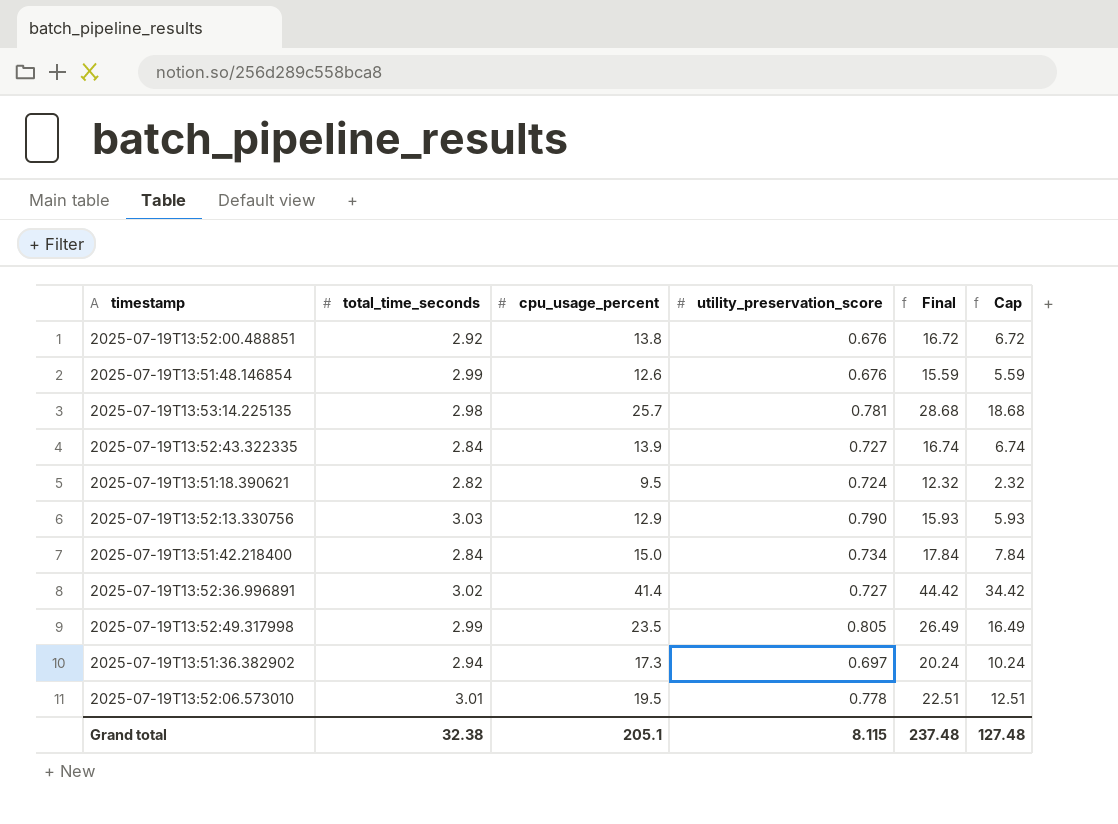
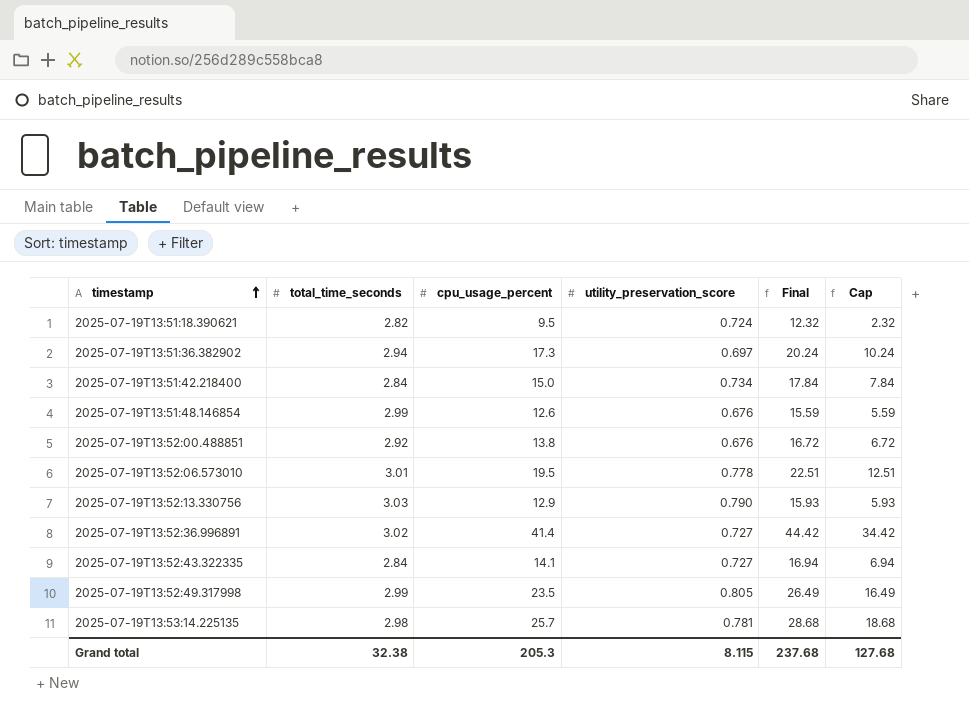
row order: none -> timestamp ascending
2025-07-19T13:52:43.322335 | cpu_usage_percent: 13.9 -> 14.1
2025-07-19T13:52:43.322335 | Final: 16.74 -> 16.94
2025-07-19T13:52:43.322335 | Cap: 6.74 -> 6.94
Grand total | cpu_usage_percent: 205.1 -> 205.3
Grand total | Final: 237.48 -> 237.68
Grand total | Cap: 127.48 -> 127.68

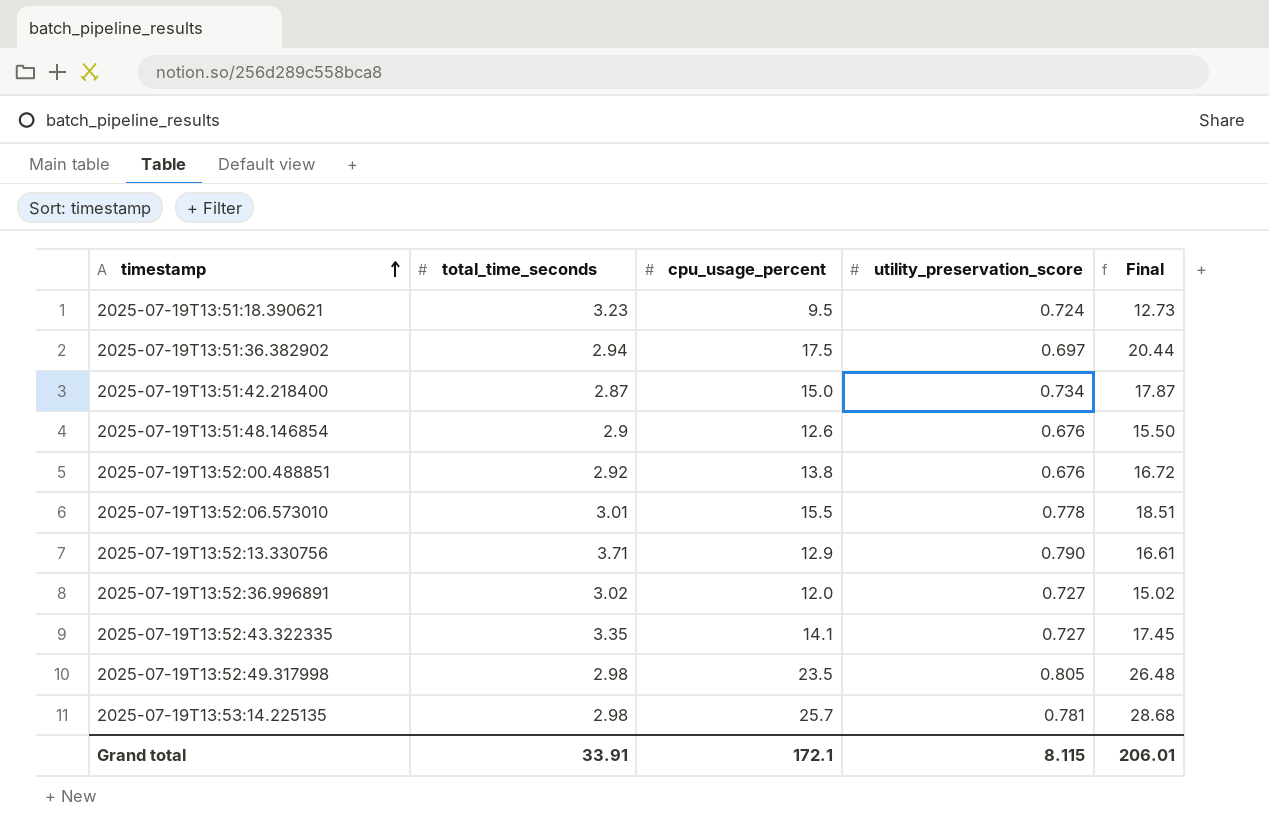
column Cap | formula: [Final] - 10 -> none
2025-07-19T13:51:18.390621 | total_time_seconds: 2.82 -> 3.23
2025-07-19T13:51:18.390621 | Final: 12.32 -> 12.73
2025-07-19T13:51:36.382902 | cpu_usage_percent: 17.3 -> 17.5
2025-07-19T13:51:36.382902 | Final: 20.24 -> 20.44
2025-07-19T13:51:42.218400 | total_time_seconds: 2.84 -> 2.87
2025-07-19T13:51:42.218400 | Final: 17.84 -> 17.87
2025-07-19T13:51:48.146854 | total_time_seconds: 2.99 -> 2.9
2025-07-19T13:51:48.146854 | Final: 15.59 -> 15.50
2025-07-19T13:52:06.573010 | cpu_usage_percent: 19.5 -> 15.5
2025-07-19T13:52:06.573010 | Final: 22.51 -> 18.51
2025-07-19T13:52:13.330756 | total_time_seconds: 3.03 -> 3.71
2025-07-19T13:52:13.330756 | Final: 15.93 -> 16.61
2025-07-19T13:52:36.996891 | cpu_usage_percent: 41.4 -> 12.0
2025-07-19T13:52:36.996891 | Final: 44.42 -> 15.02
2025-07-19T13:52:43.322335 | total_time_seconds: 2.84 -> 3.35
2025-07-19T13:52:43.322335 | Final: 16.94 -> 17.45
2025-07-19T13:52:49.317998 | total_time_seconds: 2.99 -> 2.98
2025-07-19T13:52:49.317998 | Final: 26.49 -> 26.48
Grand total | total_time_seconds: 32.38 -> 33.91
Grand total | cpu_usage_percent: 205.3 -> 172.1
Grand total | Final: 237.68 -> 206.01

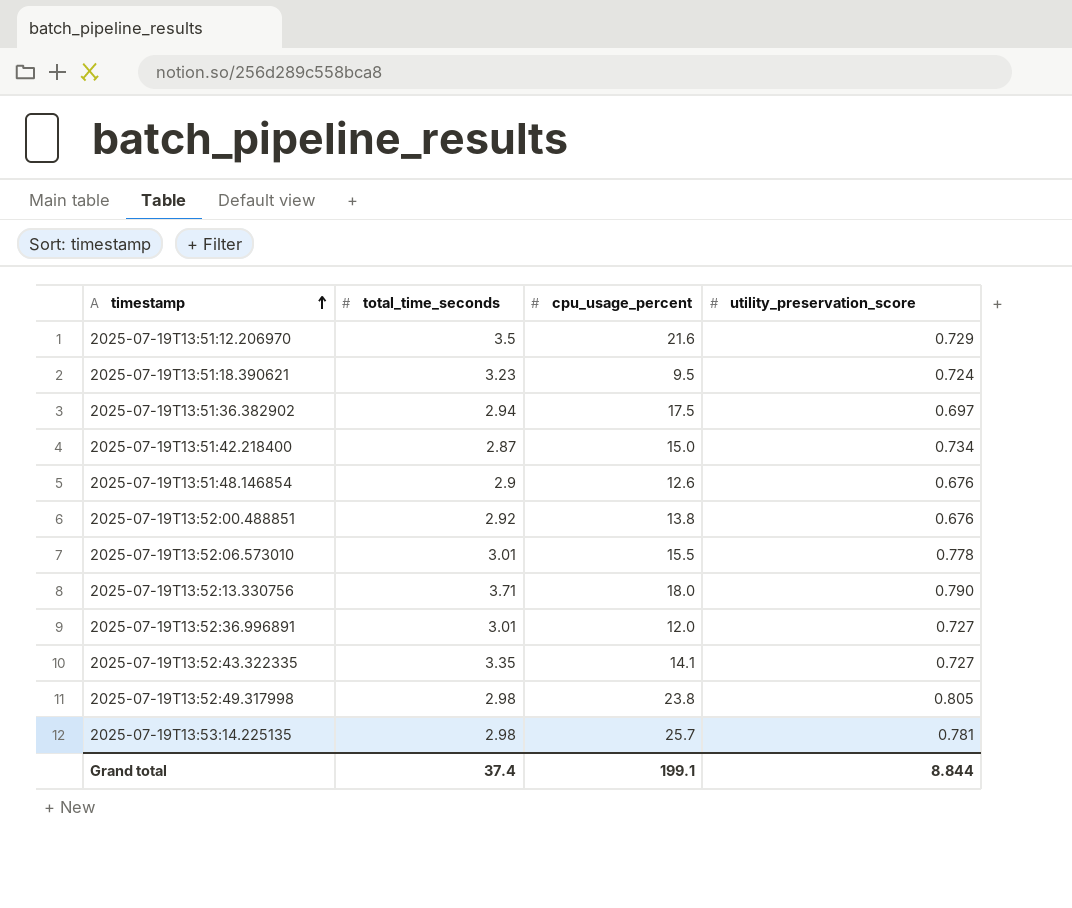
column Final | formula: [total_time_seconds] + [cpu_usage_percent] -> none
row 2025-07-19T13:51:12.206970: none -> 3.5 | 21.6 | 0.729
2025-07-19T13:52:13.330756 | cpu_usage_percent: 12.9 -> 18.0
2025-07-19T13:52:36.996891 | total_time_seconds: 3.02 -> 3.01
2025-07-19T13:52:49.317998 | cpu_usage_percent: 23.5 -> 23.8
Grand total | total_time_seconds: 33.91 -> 37.4
Grand total | cpu_usage_percent: 172.1 -> 199.1
Grand total | utility_preservation_score: 8.115 -> 8.844

